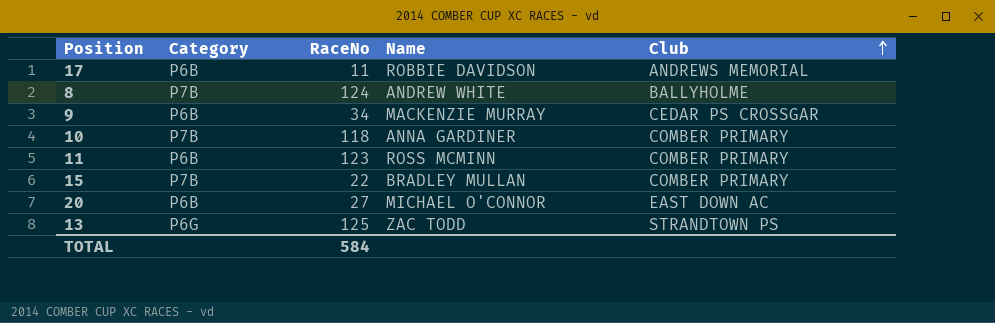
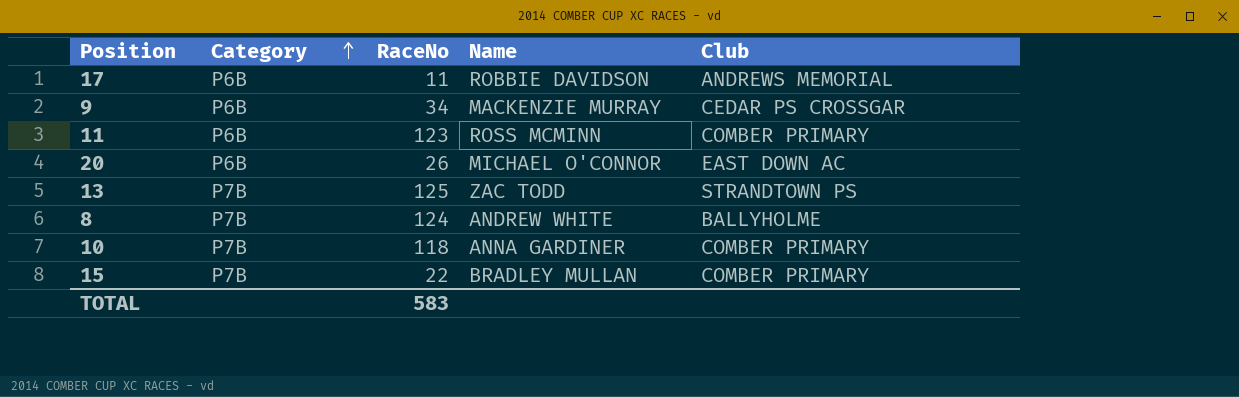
row order: Club ascending -> Category ascending
20 | RaceNo: 27 -> 26
13 | Category: P6G -> P7B
TOTAL | RaceNo: 584 -> 583

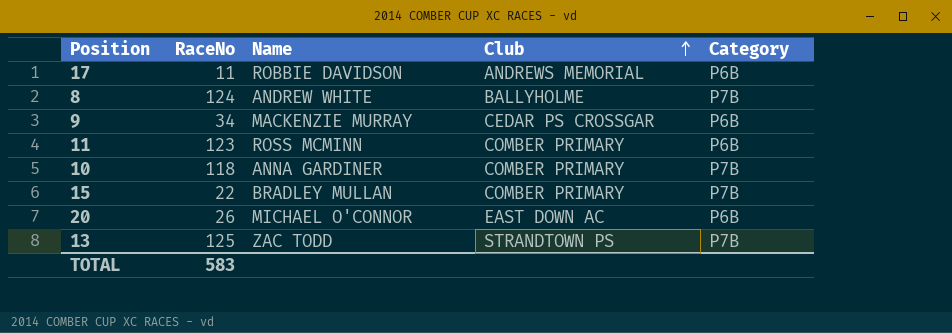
row order: Category ascending -> Club ascending
column Category | position: 2 -> 5

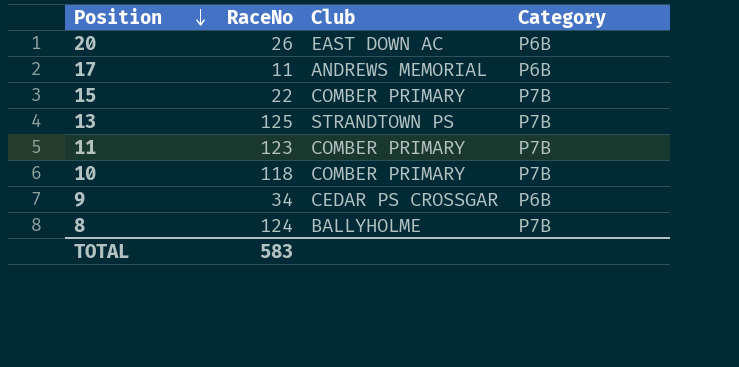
row order: Club ascending -> Position descending
column Name | position: 3 -> none
11 | Category: P6B -> P7B

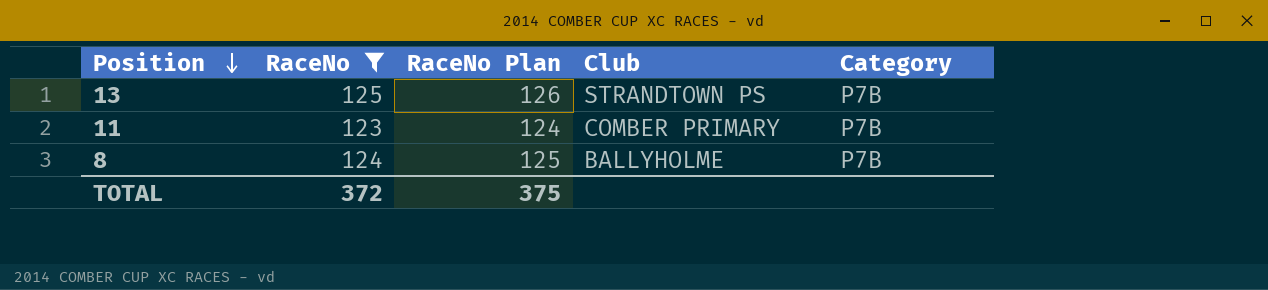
filter: none -> RaceNo >= 123
column RaceNo Plan | formula: none -> [RaceNo] + 1
TOTAL | RaceNo: 583 -> 372

